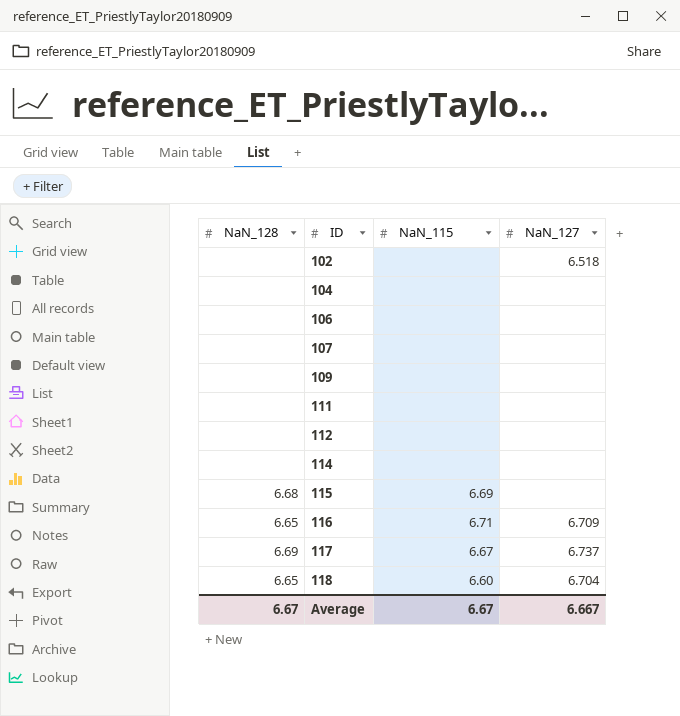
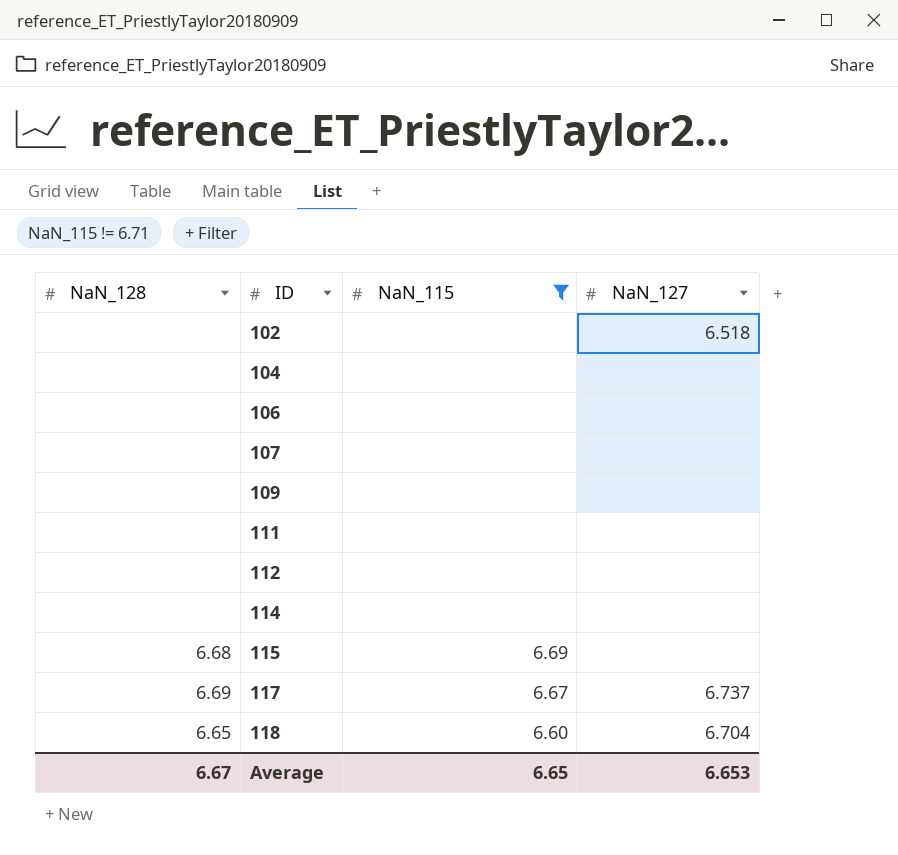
filter: none -> NaN_115 != 6.71
Average | NaN_115: 6.67 -> 6.65
Average | NaN_127: 6.667 -> 6.653

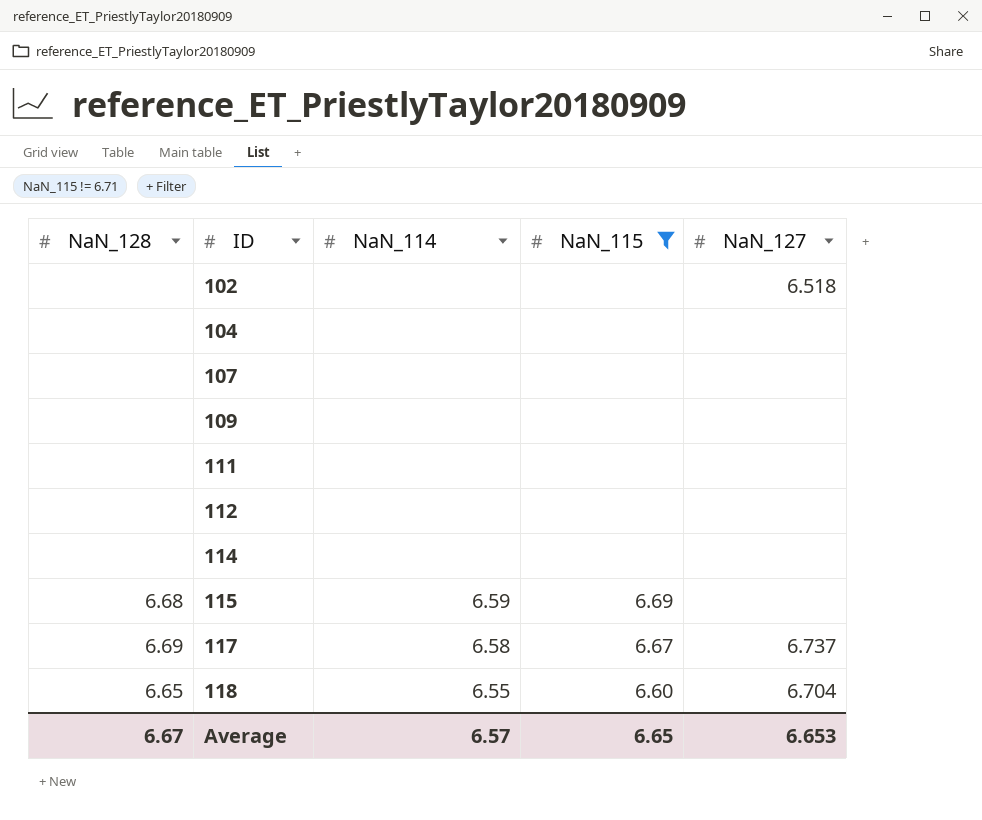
column NaN_114 | position: none -> 3
row 106: none | none | none -> none

